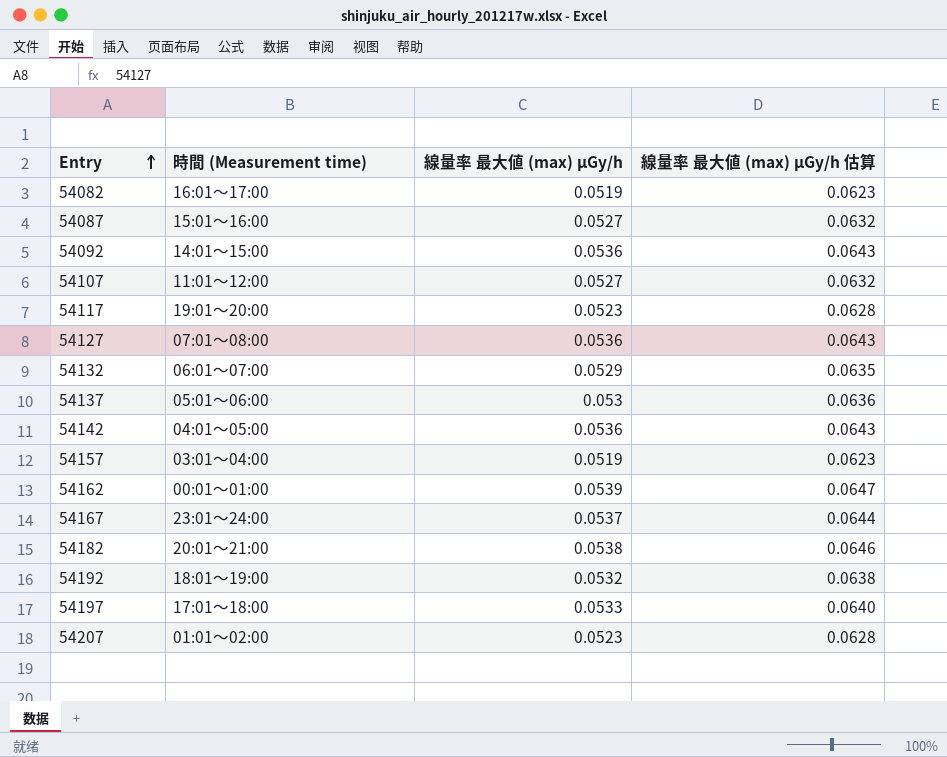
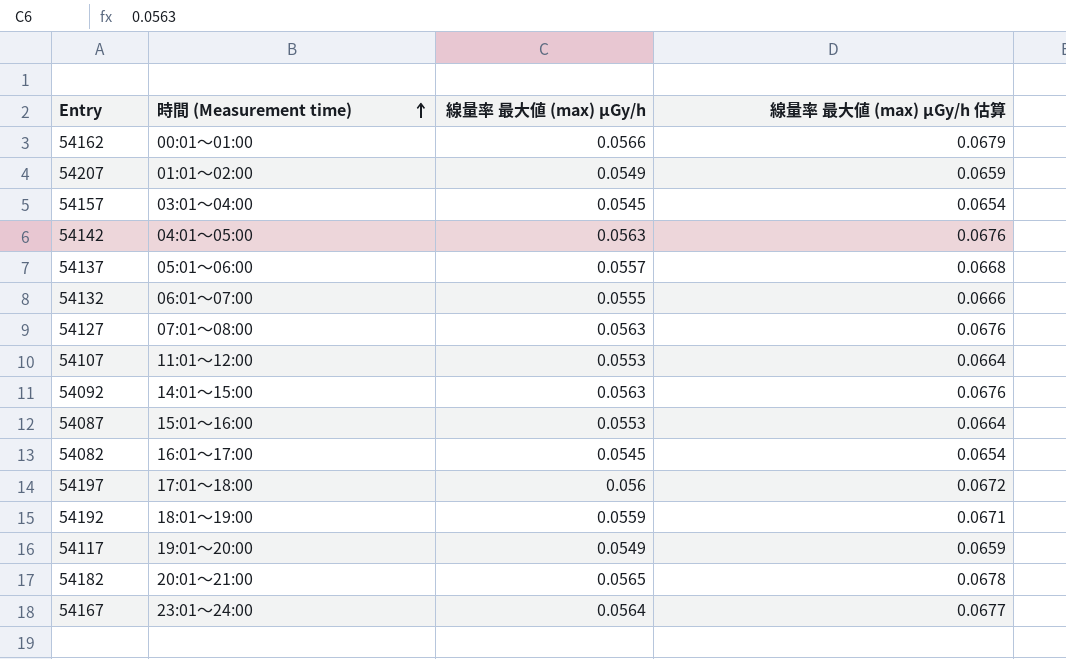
row order: Entry ascending -> 時間 (Measurement time) ascending
54162 | 線量率 最大値 (max) μGy/h: 0.0539 -> 0.0566
54162 | 線量率 最大値 (max) μGy/h 估算: 0.0647 -> 0.0679
54207 | 線量率 最大値 (max) μGy/h: 0.0523 -> 0.0549
54207 | 線量率 最大値 (max) μGy/h 估算: 0.0628 -> 0.0659
54157 | 線量率 最大値 (max) μGy/h: 0.0519 -> 0.0545
54157 | 線量率 最大値 (max) μGy/h 估算: 0.0623 -> 0.0654
54142 | 線量率 最大値 (max) μGy/h: 0.0536 -> 0.0563
54142 | 線量率 最大値 (max) μGy/h 估算: 0.0643 -> 0.0676
54137 | 線量率 最大値 (max) μGy/h: 0.053 -> 0.0557
54137 | 線量率 最大値 (max) μGy/h 估算: 0.0636 -> 0.0668
54132 | 線量率 最大値 (max) μGy/h: 0.0529 -> 0.0555
54132 | 線量率 最大値 (max) μGy/h 估算: 0.0635 -> 0.0666
54127 | 線量率 最大値 (max) μGy/h: 0.0536 -> 0.0563
54127 | 線量率 最大値 (max) μGy/h 估算: 0.0643 -> 0.0676
54107 | 線量率 最大値 (max) μGy/h: 0.0527 -> 0.0553
54107 | 線量率 最大値 (max) μGy/h 估算: 0.0632 -> 0.0664
54092 | 線量率 最大値 (max) μGy/h: 0.0536 -> 0.0563
54092 | 線量率 最大値 (max) μGy/h 估算: 0.0643 -> 0.0676
54087 | 線量率 最大値 (max) μGy/h: 0.0527 -> 0.0553
54087 | 線量率 最大値 (max) μGy/h 估算: 0.0632 -> 0.0664
54082 | 線量率 最大値 (max) μGy/h: 0.0519 -> 0.0545
54082 | 線量率 最大値 (max) μGy/h 估算: 0.0623 -> 0.0654
54197 | 線量率 最大値 (max) μGy/h: 0.0533 -> 0.056
54197 | 線量率 最大値 (max) μGy/h 估算: 0.0640 -> 0.0672
54192 | 線量率 最大値 (max) μGy/h: 0.0532 -> 0.0559
54192 | 線量率 最大値 (max) μGy/h 估算: 0.0638 -> 0.0671
54117 | 線量率 最大値 (max) μGy/h: 0.0523 -> 0.0549
54117 | 線量率 最大値 (max) μGy/h 估算: 0.0628 -> 0.0659
54182 | 線量率 最大値 (max) μGy/h: 0.0538 -> 0.0565
54182 | 線量率 最大値 (max) μGy/h 估算: 0.0646 -> 0.0678
54167 | 線量率 最大値 (max) μGy/h: 0.0537 -> 0.0564
54167 | 線量率 最大値 (max) μGy/h 估算: 0.0644 -> 0.0677

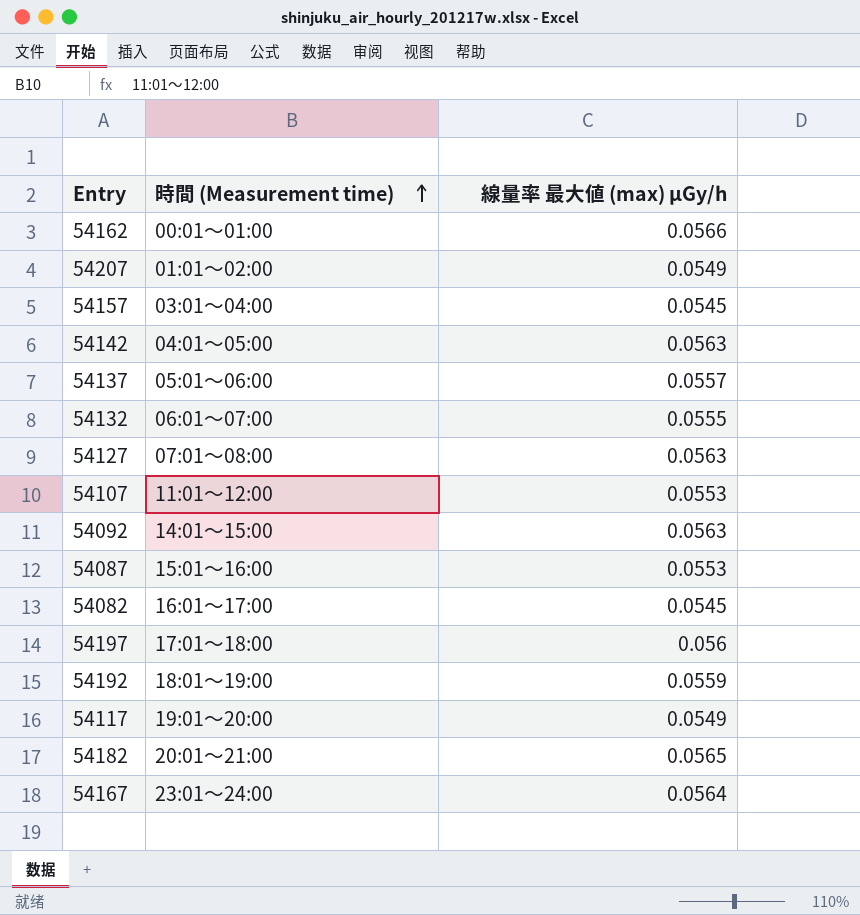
column 線量率 最大値 (max) μGy/h 估算 | formula: [線量率 最大値 (max) μGy/h] * 1.2 -> none

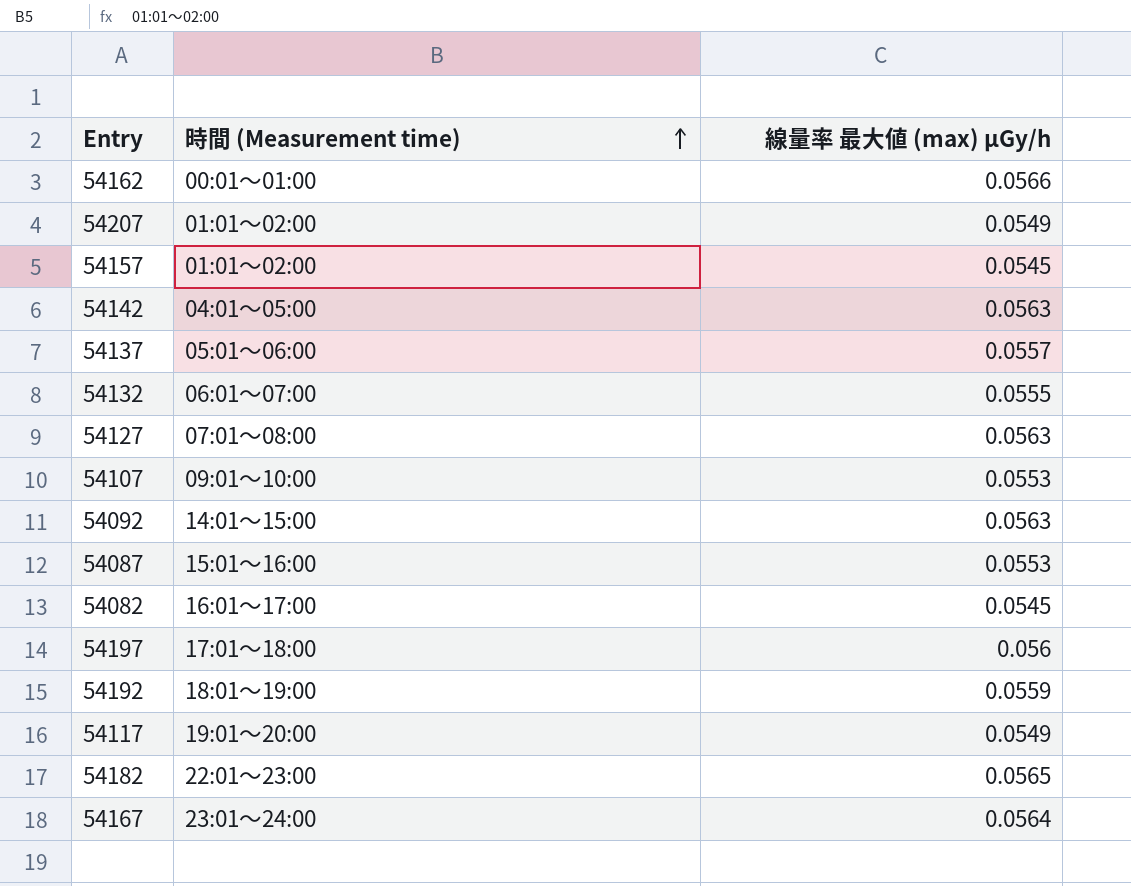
54157 | 時間 (Measurement time): 03:01～04:00 -> 01:01～02:00
54107 | 時間 (Measurement time): 11:01～12:00 -> 09:01～10:00
54182 | 時間 (Measurement time): 20:01～21:00 -> 22:01～23:00

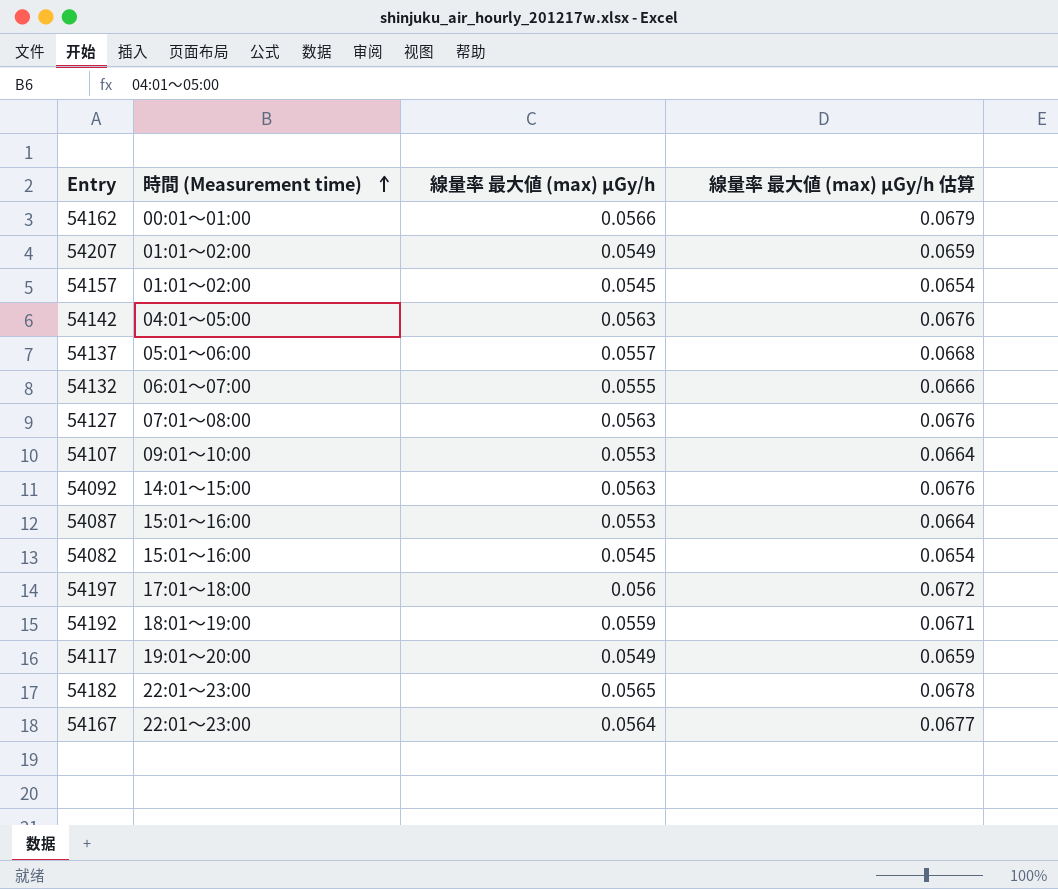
column 線量率 最大値 (max) μGy/h 估算 | formula: none -> [線量率 最大値 (max) μGy/h] * 1.2
54082 | 時間 (Measurement time): 16:01～17:00 -> 15:01～16:00
54167 | 時間 (Measurement time): 23:01～24:00 -> 22:01～23:00

